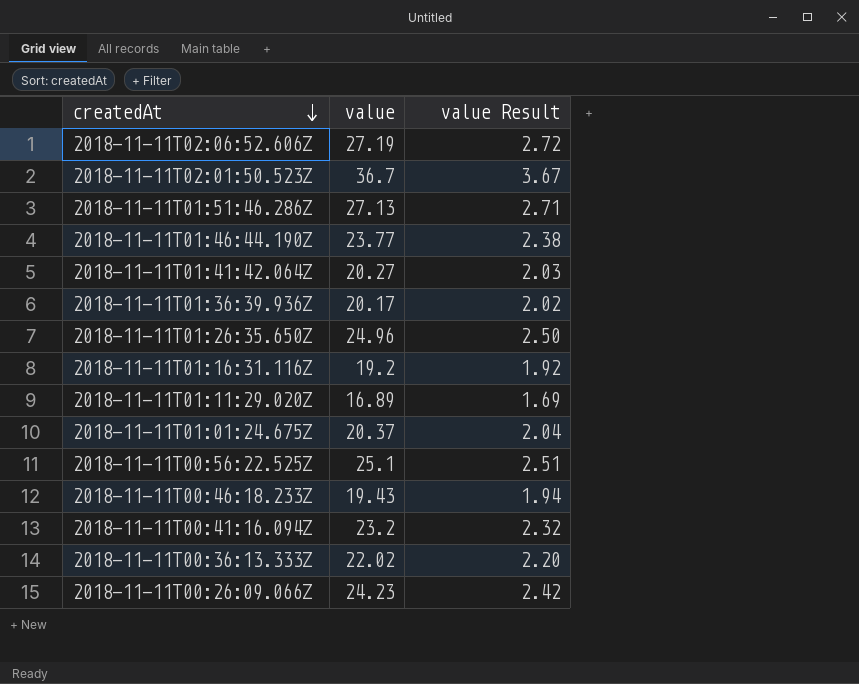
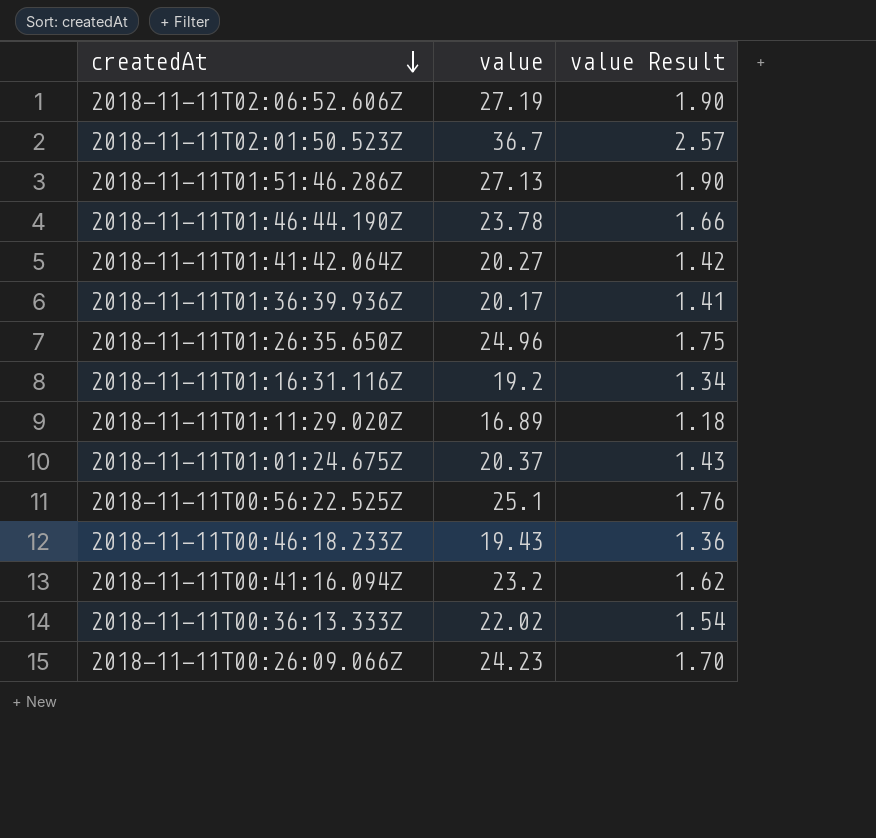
column value Result | formula: [value] * 0.1 -> [value] * 0.07
2018-11-11T01:46:44.190Z | value: 23.77 -> 23.78

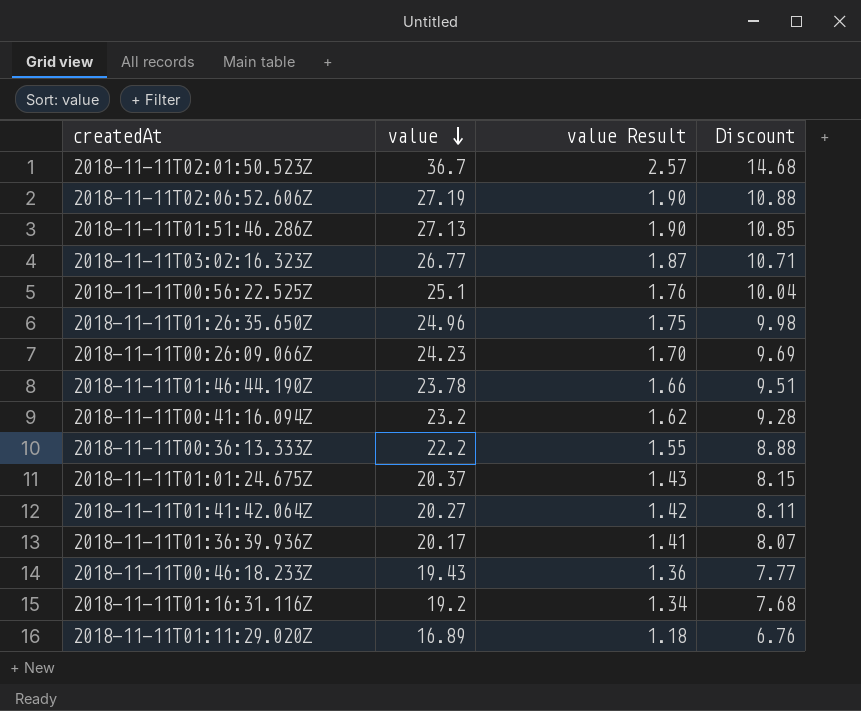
row order: createdAt descending -> value descending
column Discount | formula: none -> [value] * 0.4
row 2018-11-11T03:02:16.323Z: none -> 26.77 | 1.87 | 10.71
2018-11-11T00:36:13.333Z | value: 22.02 -> 22.2
2018-11-11T00:36:13.333Z | value Result: 1.54 -> 1.55

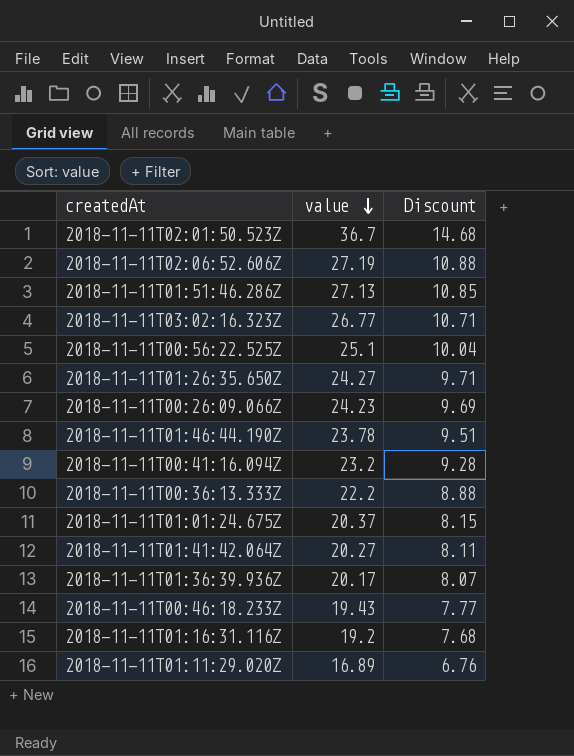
column value Result | formula: [value] * 0.07 -> none
2018-11-11T01:26:35.650Z | value: 24.96 -> 24.27
2018-11-11T01:26:35.650Z | Discount: 9.98 -> 9.71

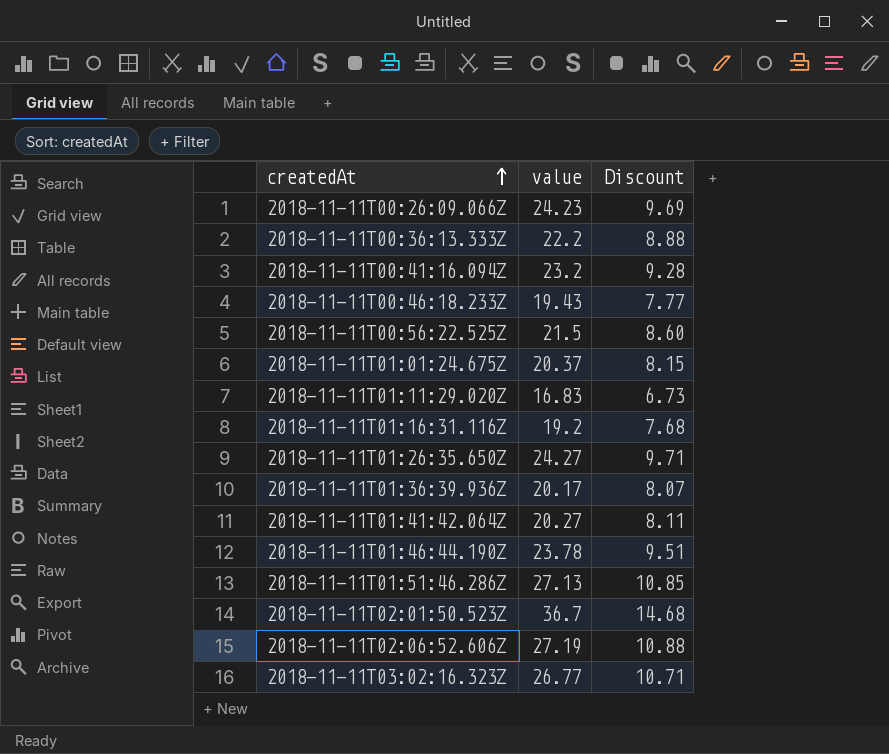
row order: value descending -> createdAt ascending
2018-11-11T00:56:22.525Z | value: 25.1 -> 21.5
2018-11-11T00:56:22.525Z | Discount: 10.04 -> 8.60
2018-11-11T01:11:29.020Z | value: 16.89 -> 16.83
2018-11-11T01:11:29.020Z | Discount: 6.76 -> 6.73

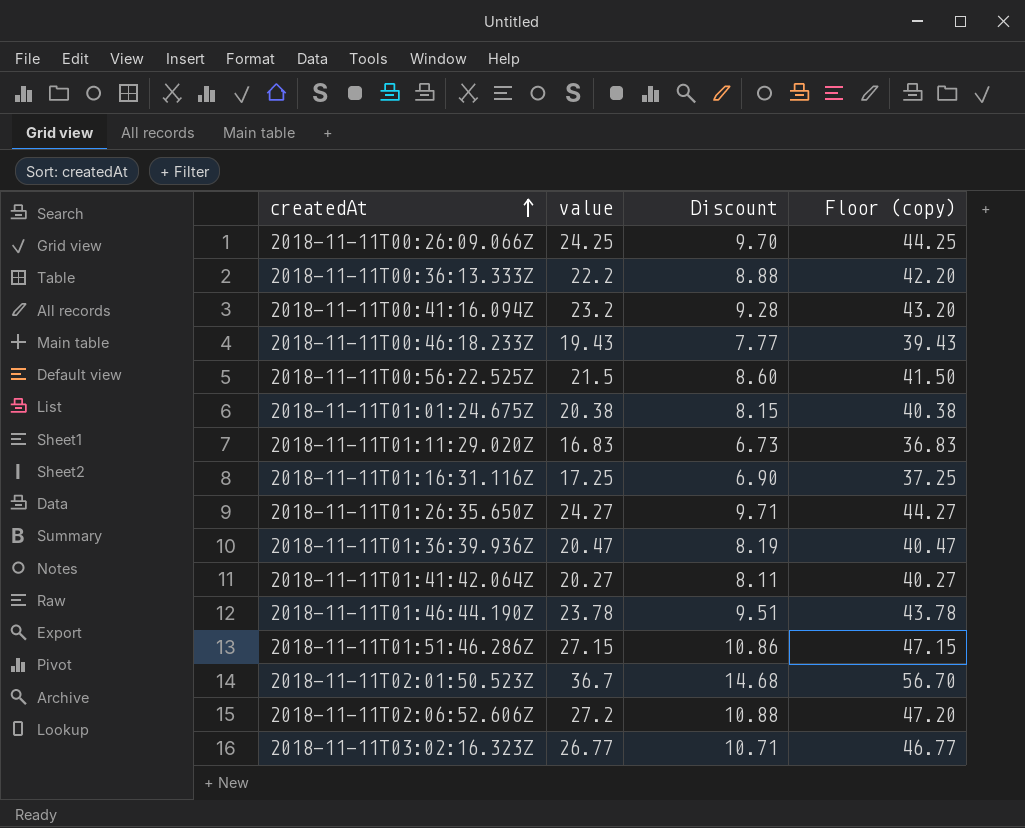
column Floor (copy) | formula: none -> [value] + 20
2018-11-11T00:26:09.066Z | value: 24.23 -> 24.25
2018-11-11T00:26:09.066Z | Discount: 9.69 -> 9.70
2018-11-11T01:01:24.675Z | value: 20.37 -> 20.38
2018-11-11T01:16:31.116Z | value: 19.2 -> 17.25
2018-11-11T01:16:31.116Z | Discount: 7.68 -> 6.90
2018-11-11T01:36:39.936Z | value: 20.17 -> 20.47
2018-11-11T01:36:39.936Z | Discount: 8.07 -> 8.19
2018-11-11T01:51:46.286Z | value: 27.13 -> 27.15
2018-11-11T01:51:46.286Z | Discount: 10.85 -> 10.86
2018-11-11T02:06:52.606Z | value: 27.19 -> 27.2

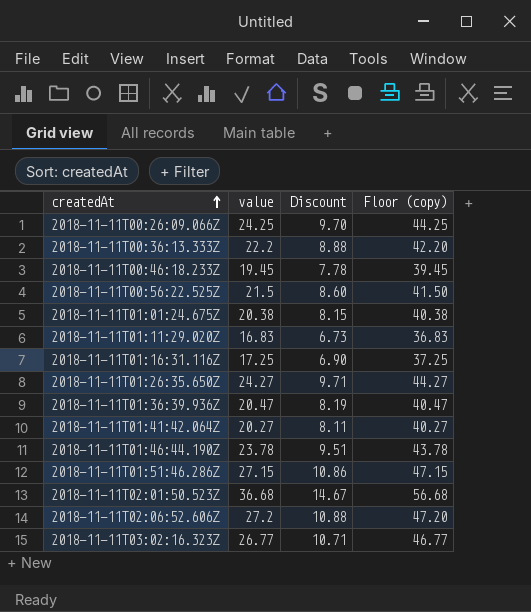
row 2018-11-11T00:41:16.094Z: 23.2 | 9.28 | 43.20 -> none
2018-11-11T00:46:18.233Z | value: 19.43 -> 19.45
2018-11-11T00:46:18.233Z | Discount: 7.77 -> 7.78
2018-11-11T00:46:18.233Z | Floor (copy): 39.43 -> 39.45
2018-11-11T02:01:50.523Z | value: 36.7 -> 36.68
2018-11-11T02:01:50.523Z | Discount: 14.68 -> 14.67
2018-11-11T02:01:50.523Z | Floor (copy): 56.70 -> 56.68

